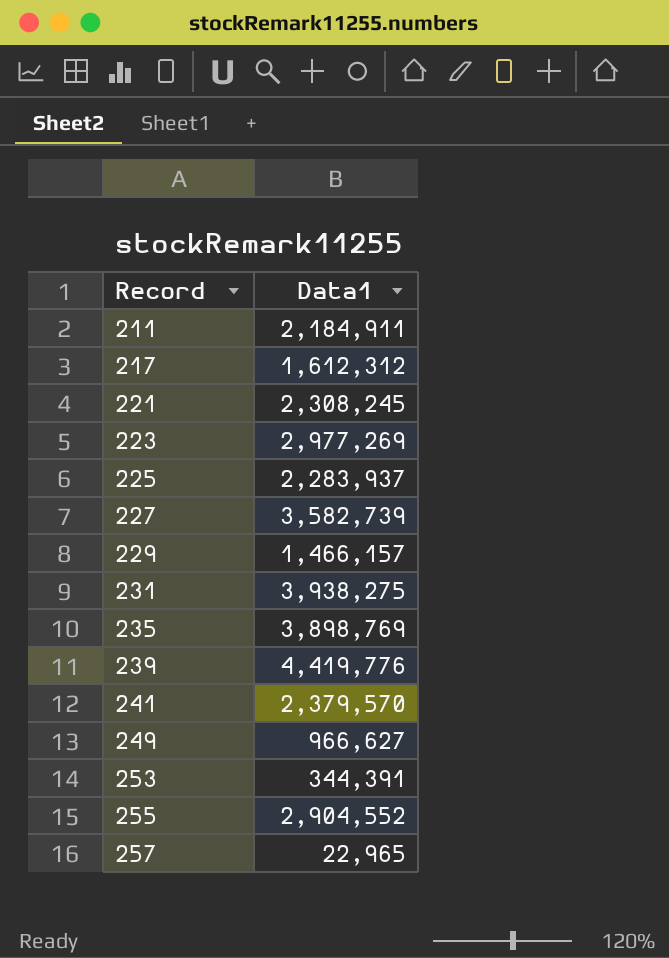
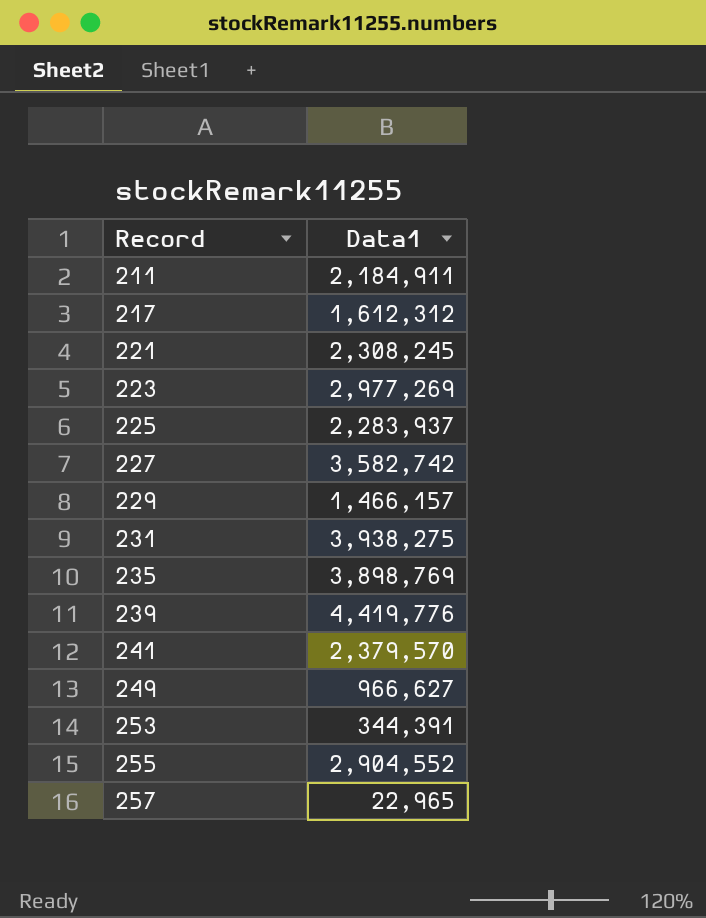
227 | Data1: 3,582,739 -> 3,582,742

